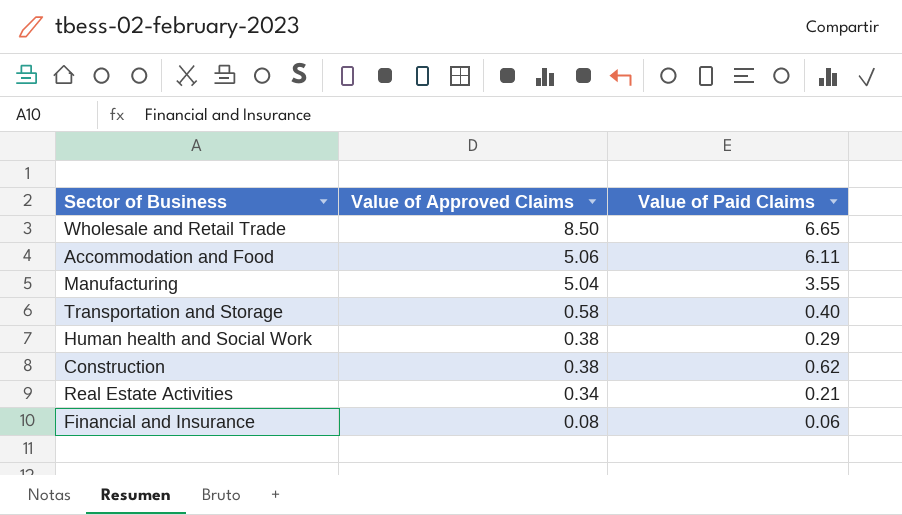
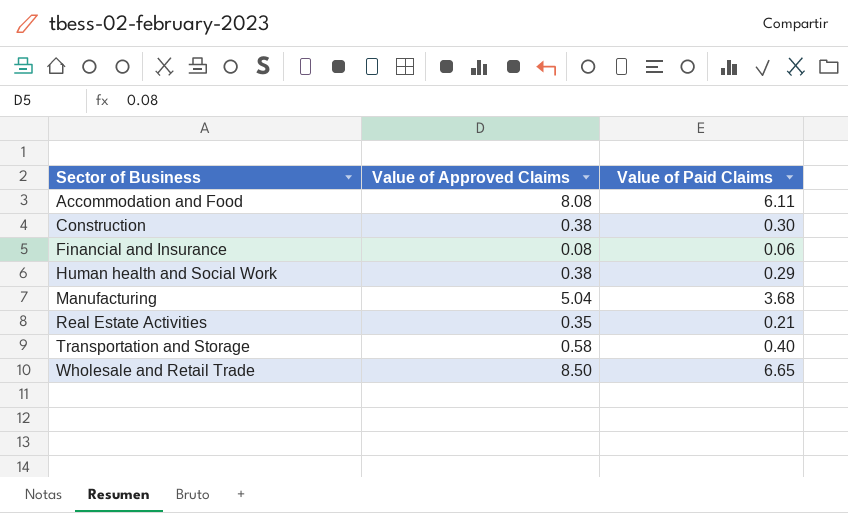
row order: Value of Approved Claims descending -> Sector of Business ascending
Accommodation and Food | Value of Approved Claims: 5.06 -> 8.08
Construction | Value of Paid Claims: 0.62 -> 0.30
Manufacturing | Value of Paid Claims: 3.55 -> 3.68
Real Estate Activities | Value of Approved Claims: 0.34 -> 0.35

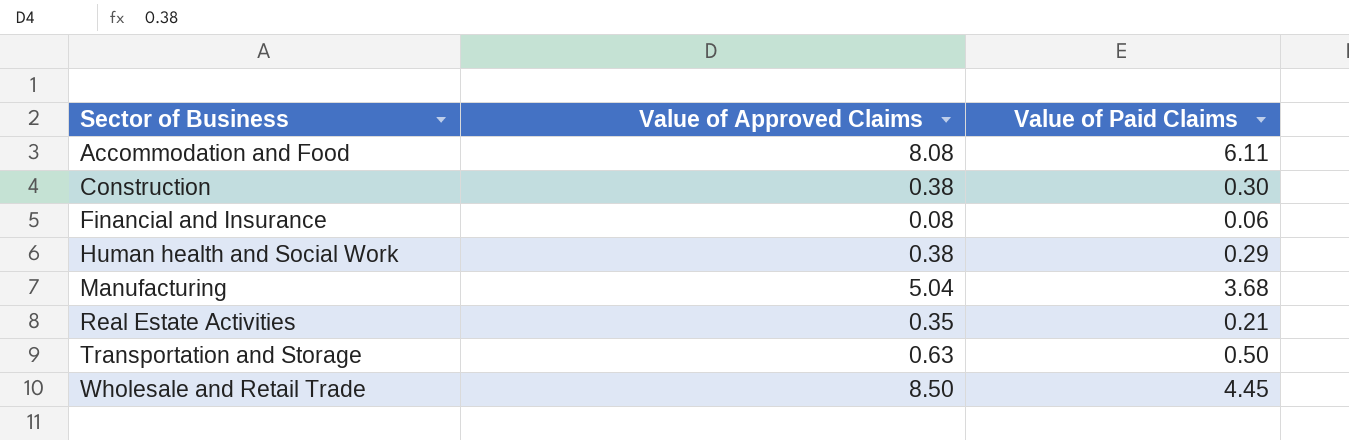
Transportation and Storage | Value of Approved Claims: 0.58 -> 0.63
Transportation and Storage | Value of Paid Claims: 0.40 -> 0.50
Wholesale and Retail Trade | Value of Paid Claims: 6.65 -> 4.45

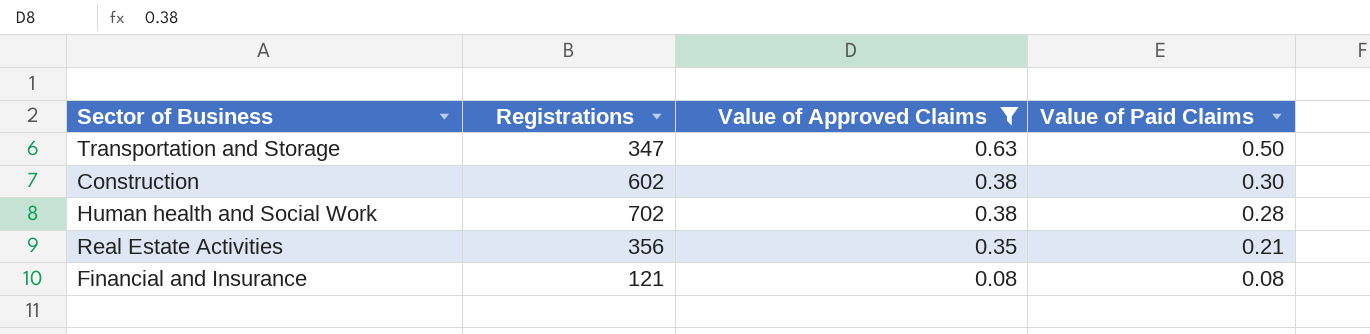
filter: none -> Value of Approved Claims <= 0.63
row order: Sector of Business ascending -> Value of Approved Claims descending
column Registrations | position: none -> 2
Human health and Social Work | Value of Paid Claims: 0.29 -> 0.28
Financial and Insurance | Value of Paid Claims: 0.06 -> 0.08

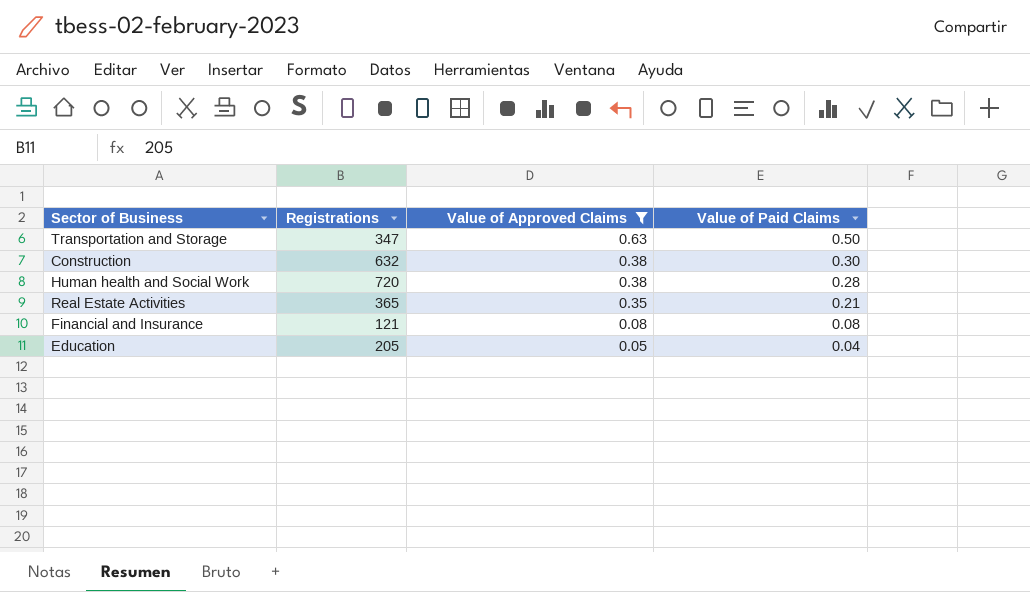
Construction | Registrations: 602 -> 632
Human health and Social Work | Registrations: 702 -> 720
Real Estate Activities | Registrations: 356 -> 365
row Education: none -> 205 | 0.05 | 0.04

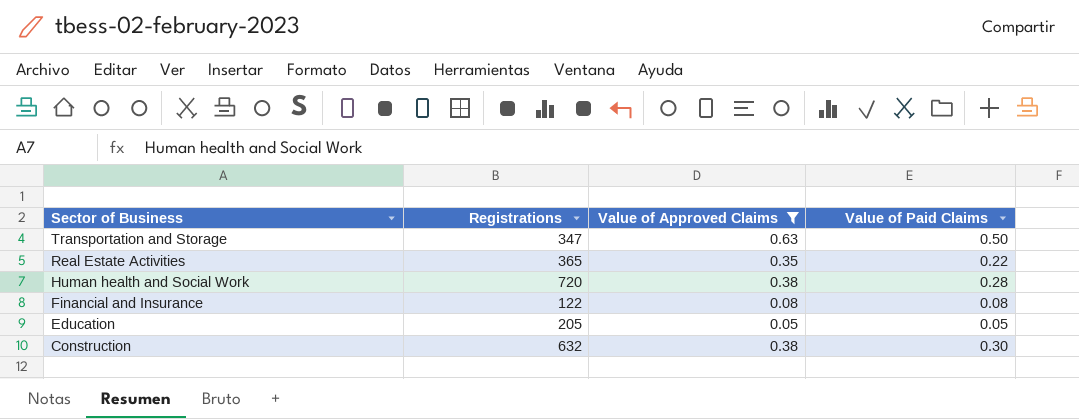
row order: Value of Approved Claims descending -> Sector of Business descending
Real Estate Activities | Value of Paid Claims: 0.21 -> 0.22
Financial and Insurance | Registrations: 121 -> 122
Education | Value of Paid Claims: 0.04 -> 0.05

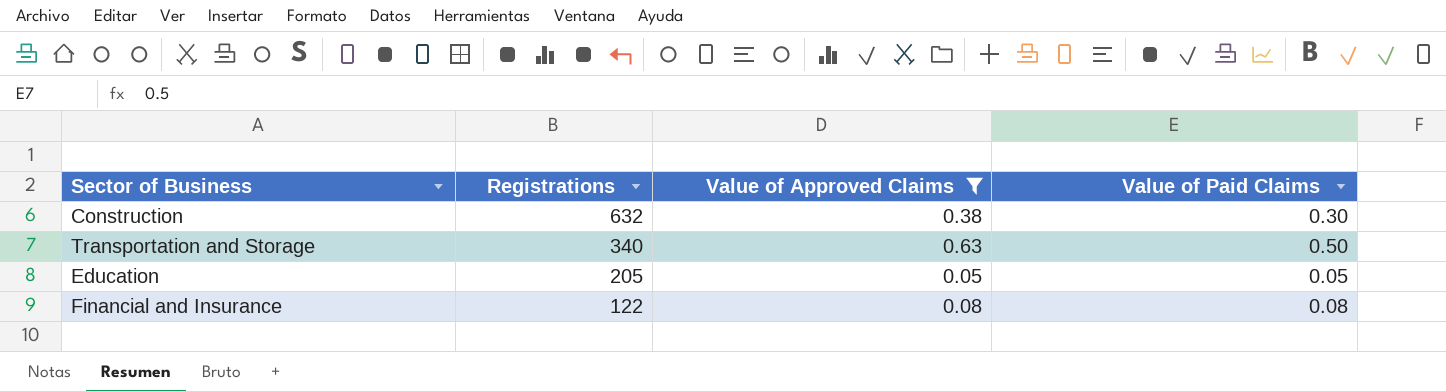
row order: Sector of Business descending -> Registrations descending
row Real Estate Activities: 365 | 0.35 | 0.22 -> none
row Human health and Social Work: 720 | 0.38 | 0.28 -> none
Transportation and Storage | Registrations: 347 -> 340

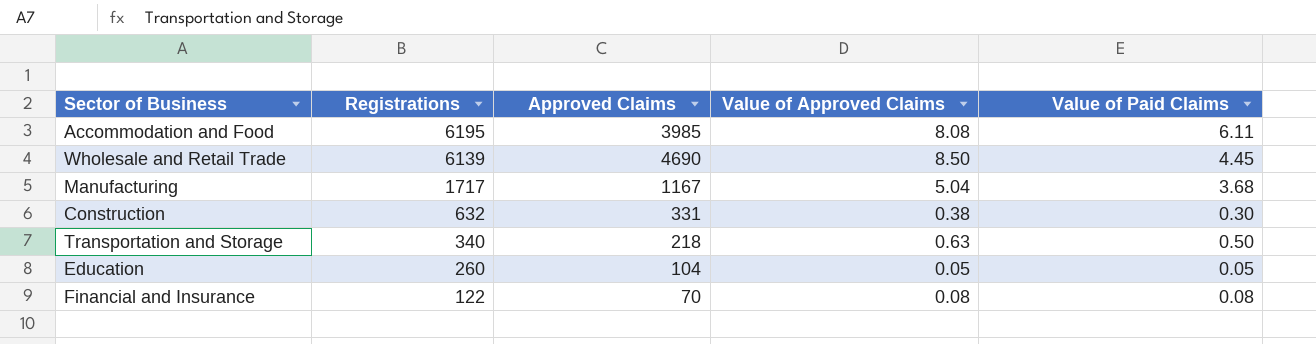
filter: Value of Approved Claims <= 0.63 -> none
column Approved Claims | position: none -> 3
Education | Registrations: 205 -> 260

